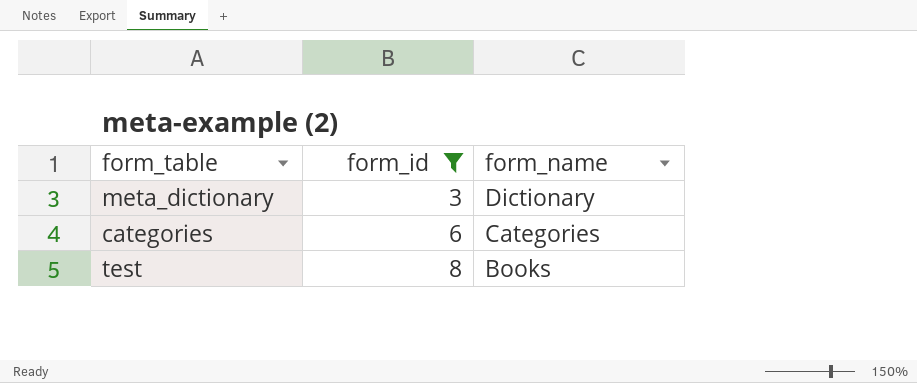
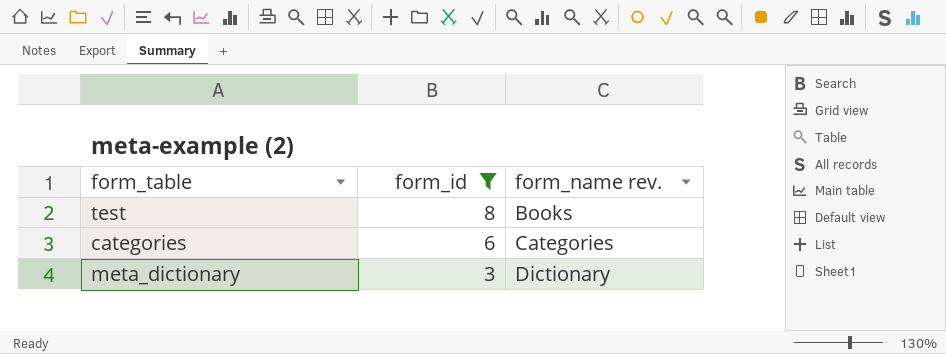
row order: form_id ascending -> form_id descending
column name: form_name -> form_name rev.

